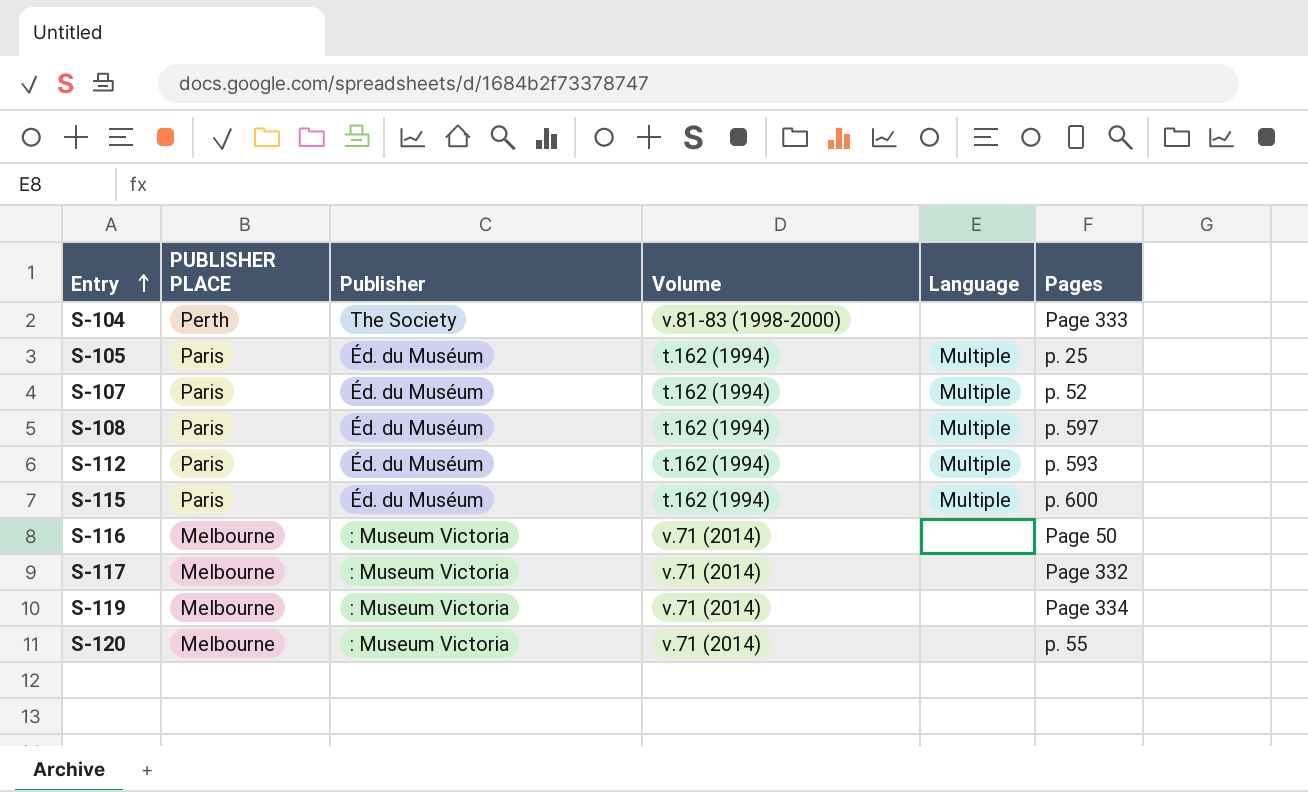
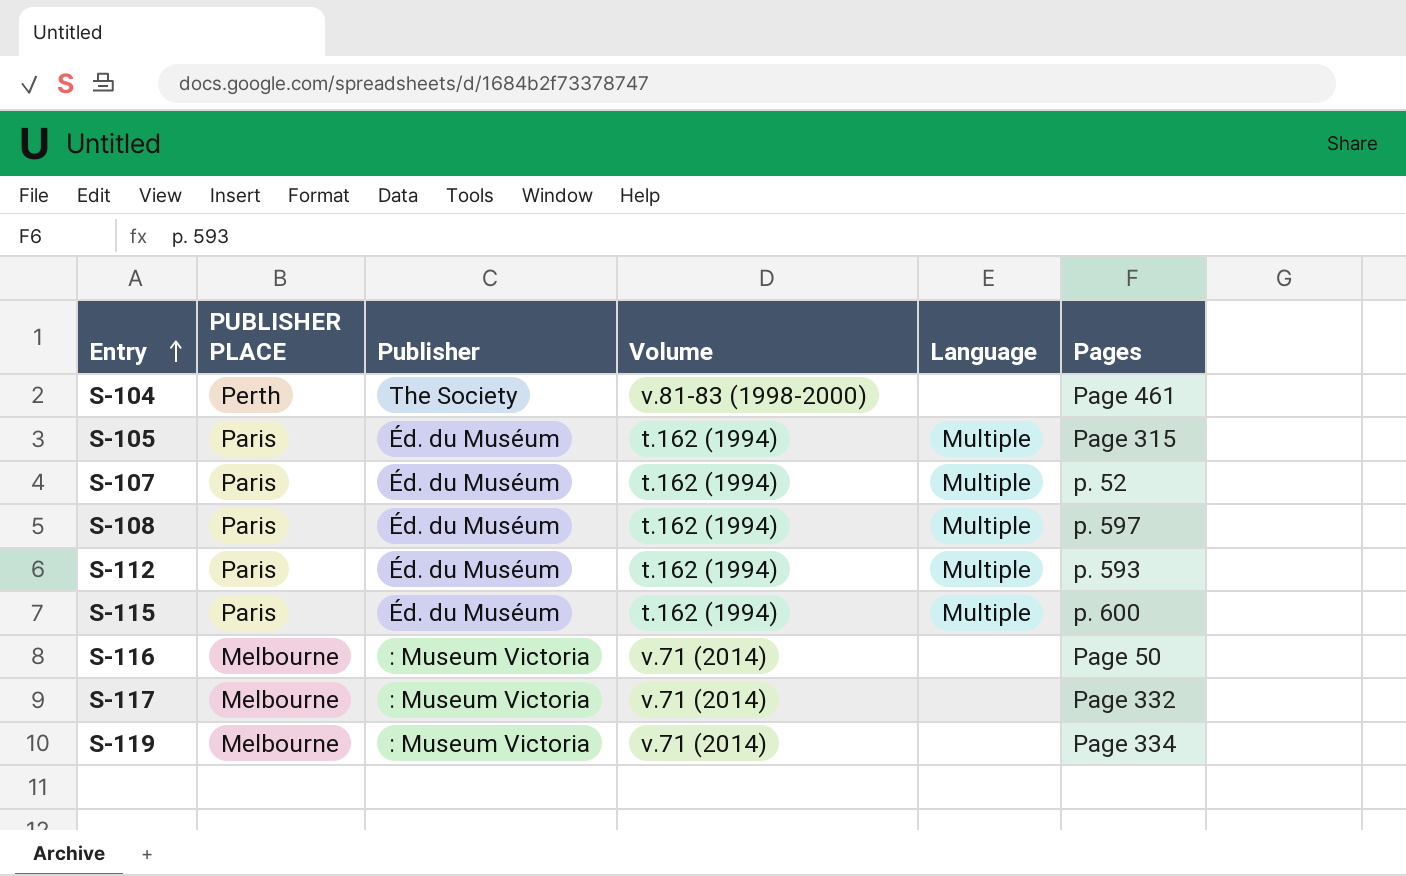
row S-120: Melbourne | : Museum Victoria | v.71 (2014) | none | p. 55 -> none
S-104 | Pages: Page 333 -> Page 461
S-105 | Pages: p. 25 -> Page 315

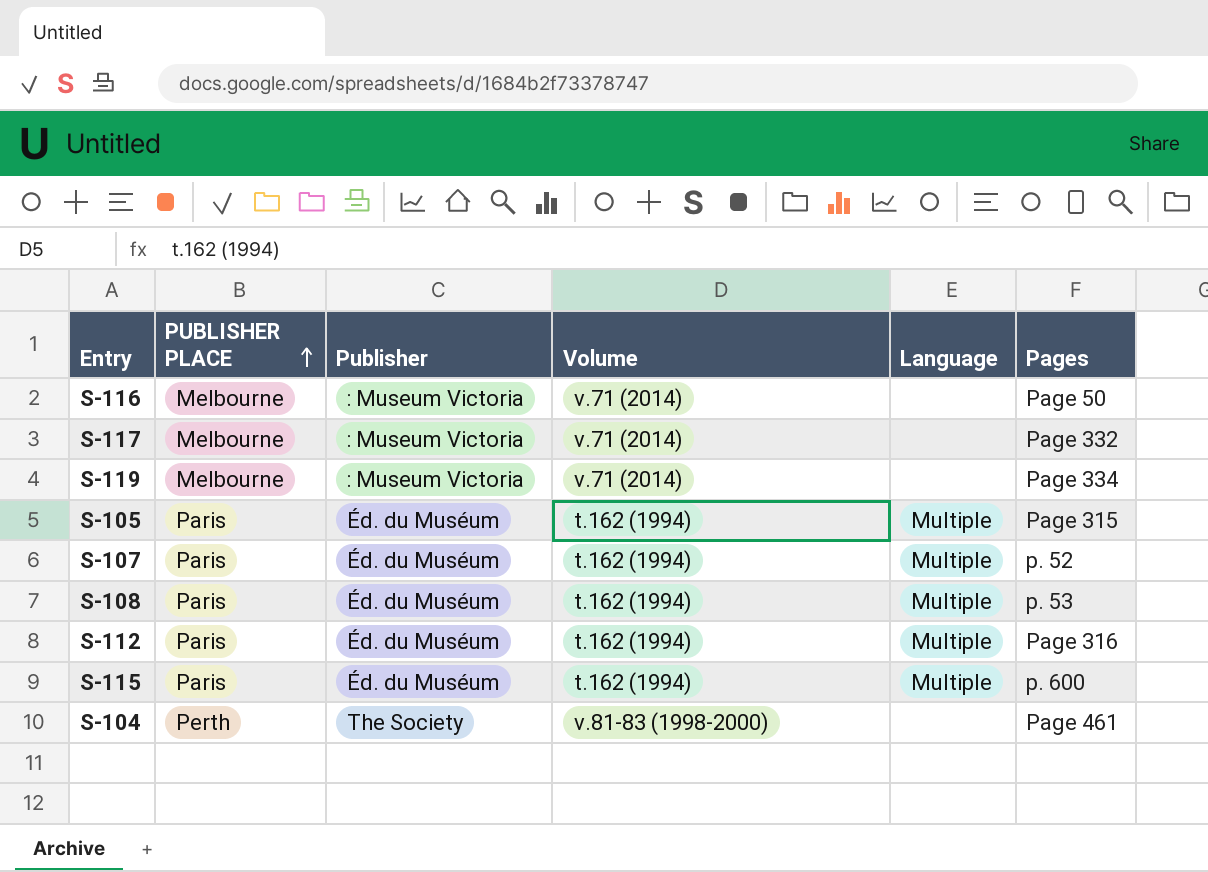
row order: Entry ascending -> PUBLISHER PLACE ascending
S-108 | Pages: p. 597 -> p. 53
S-112 | Pages: p. 593 -> Page 316

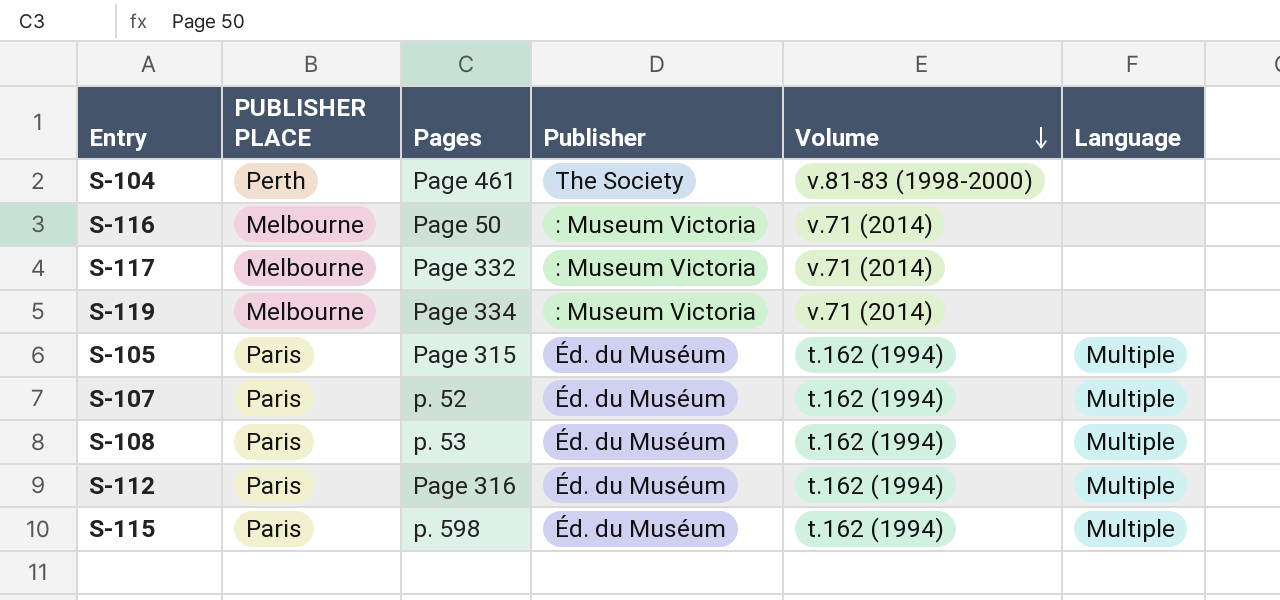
row order: PUBLISHER PLACE ascending -> Volume descending
column Pages | position: 6 -> 3
S-115 | Pages: p. 600 -> p. 598

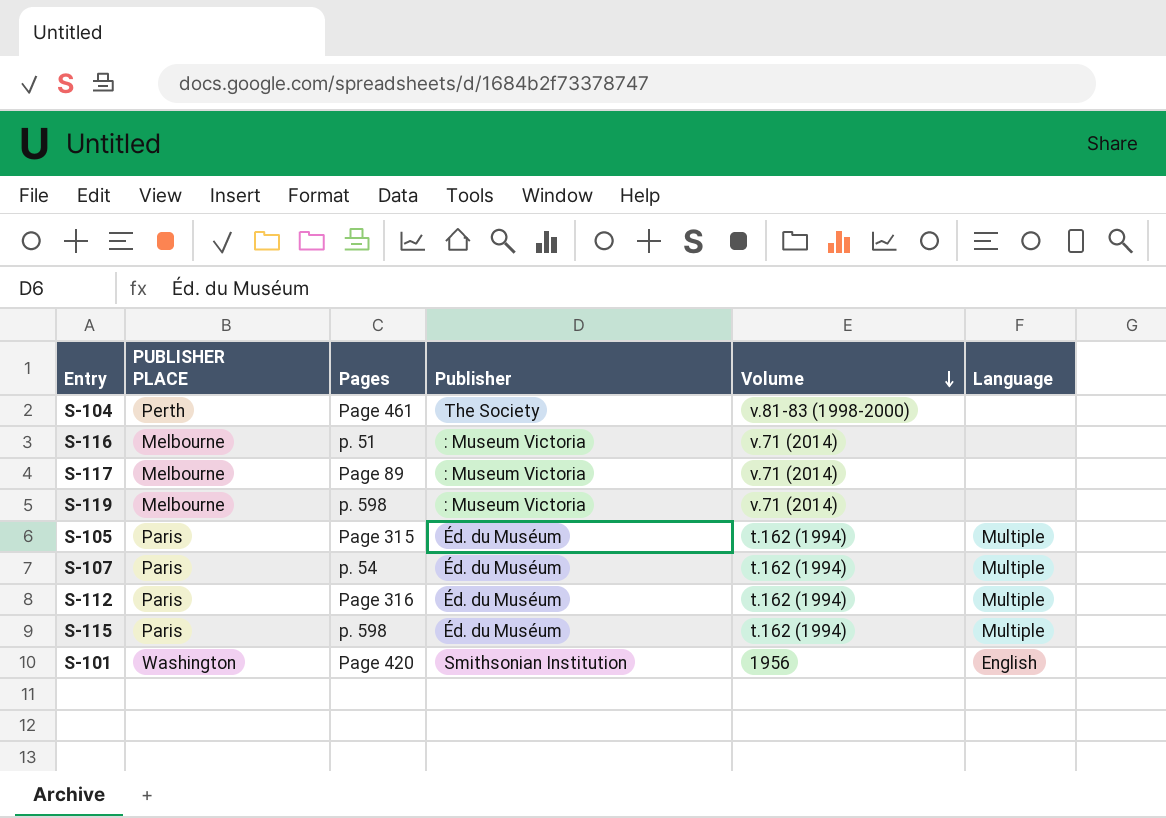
row S-108: Paris | p. 53 | Éd. du Muséum | t.162 (1994) | Multiple -> none
S-116 | Pages: Page 50 -> p. 51
S-117 | Pages: Page 332 -> Page 89
S-119 | Pages: Page 334 -> p. 598
S-107 | Pages: p. 52 -> p. 54
row S-101: none -> Washington | Page 420 | Smithsonian Institution | 1956 | English

